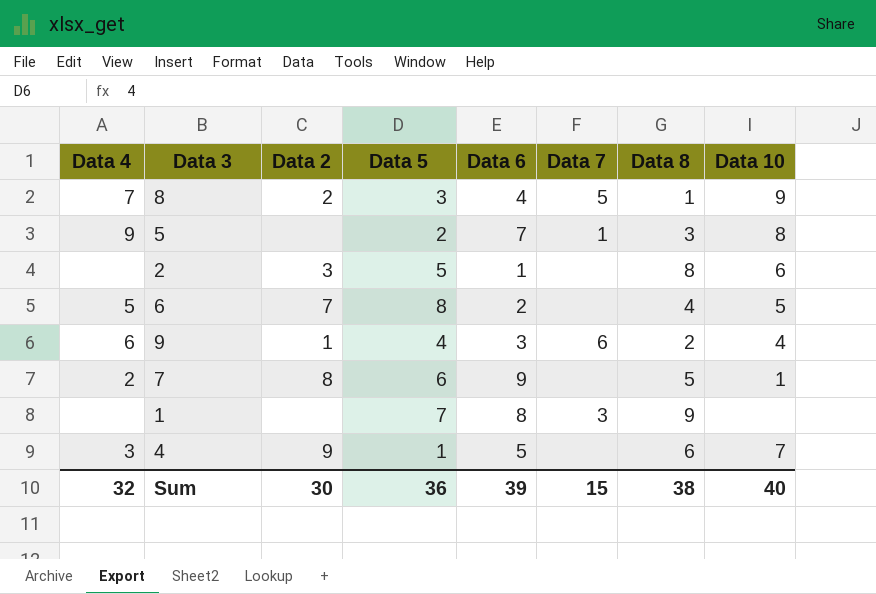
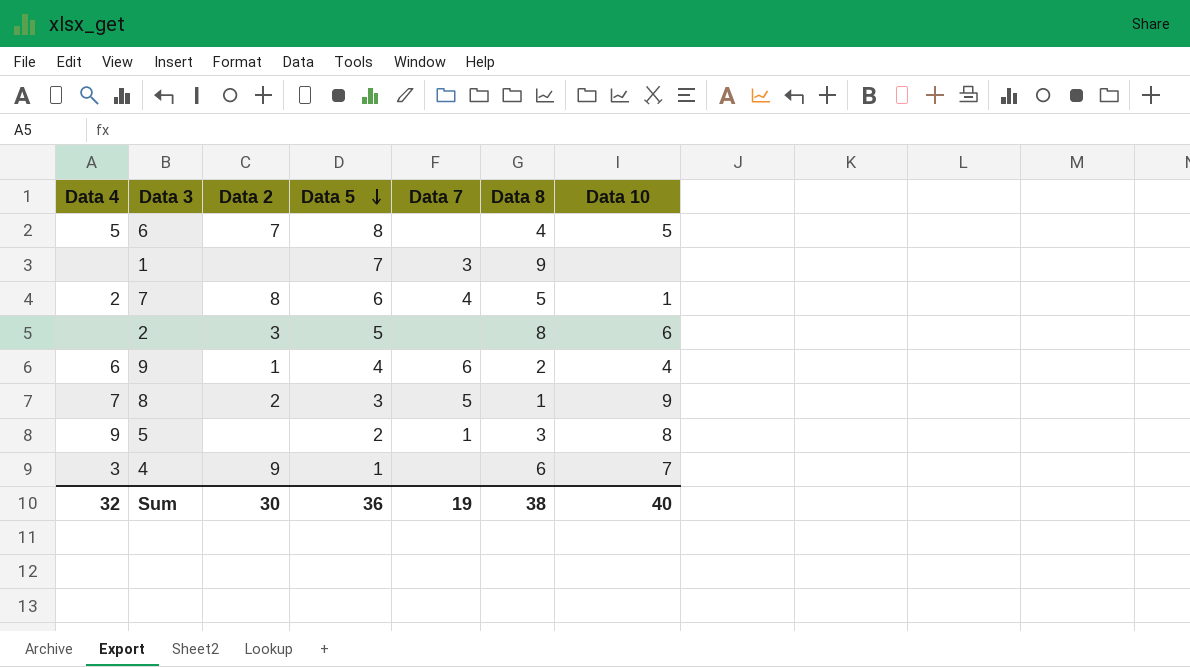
row order: none -> Data 5 descending
column Data 6 | position: 5 -> none
7 | Data 7: none -> 4
Sum | Data 7: 15 -> 19

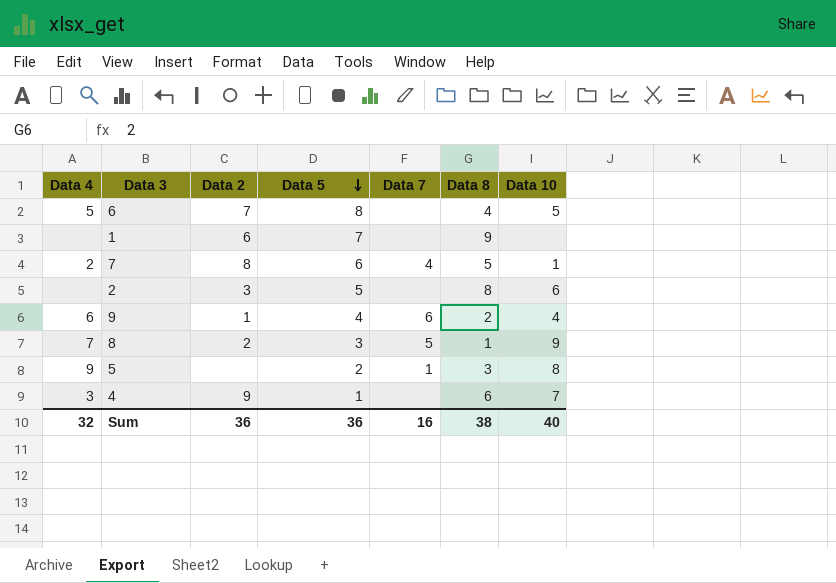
1 | Data 2: none -> 6
1 | Data 7: 3 -> none
Sum | Data 2: 30 -> 36
Sum | Data 7: 19 -> 16

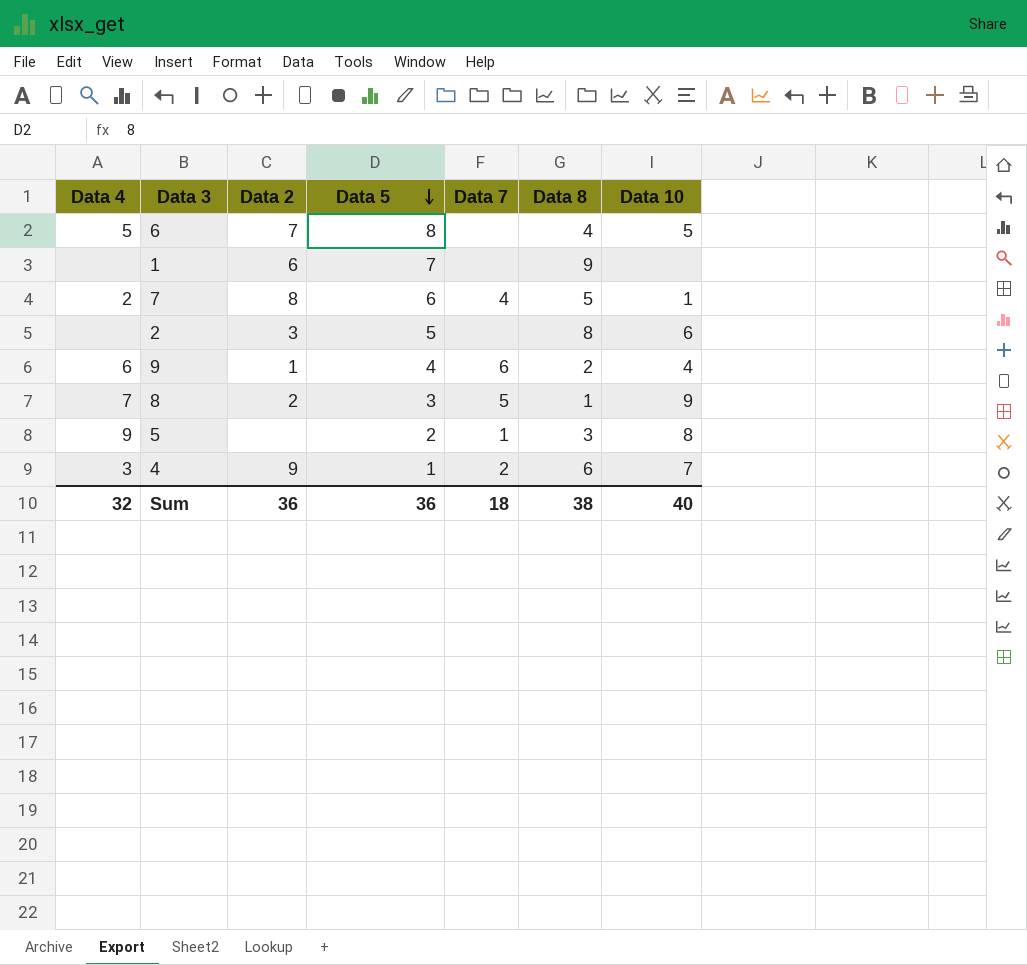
4 | Data 7: none -> 2
Sum | Data 7: 16 -> 18

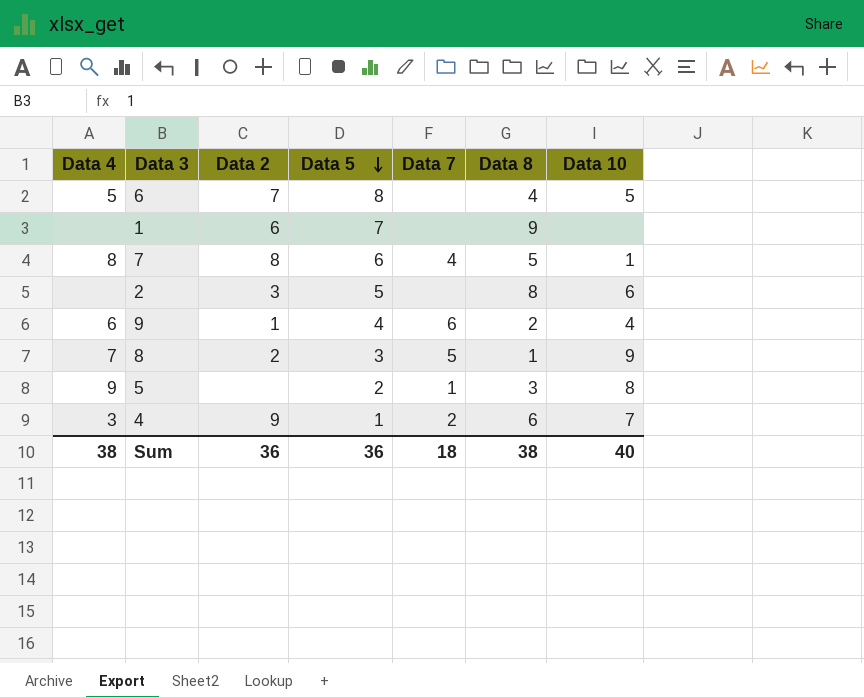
7 | Data 4: 2 -> 8
Sum | Data 4: 32 -> 38

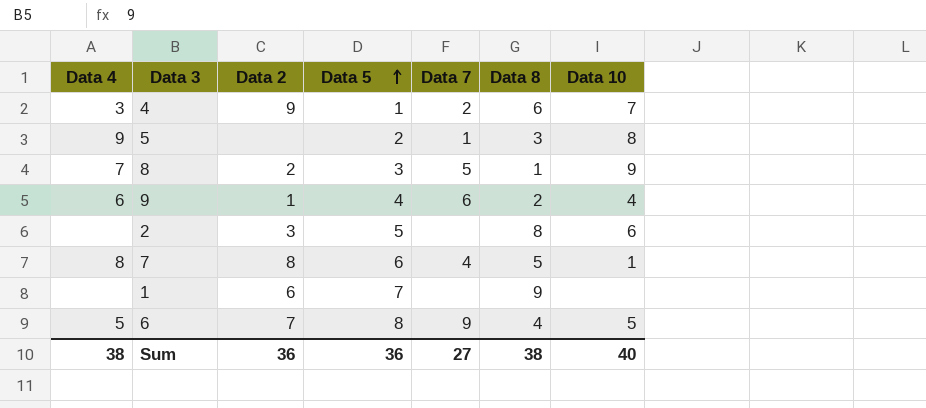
row order: Data 5 descending -> Data 5 ascending
6 | Data 7: none -> 9
Sum | Data 7: 18 -> 27

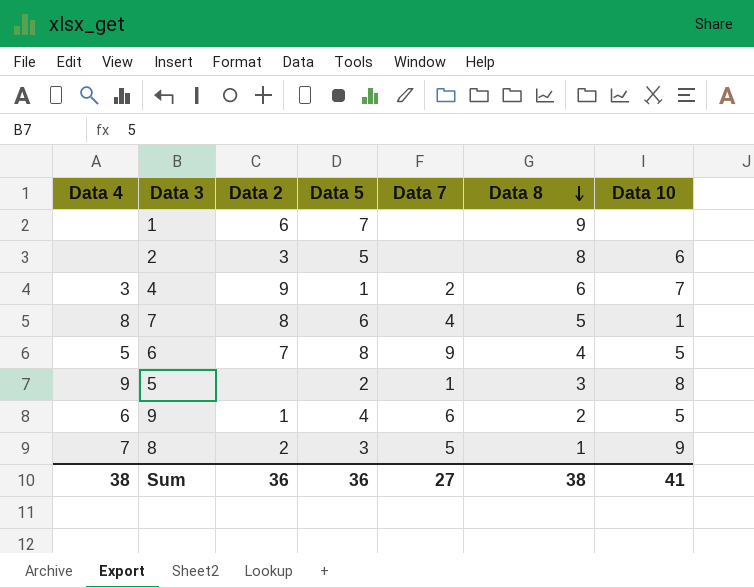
row order: Data 5 ascending -> Data 8 descending
9 | Data 10: 4 -> 5
Sum | Data 10: 40 -> 41

